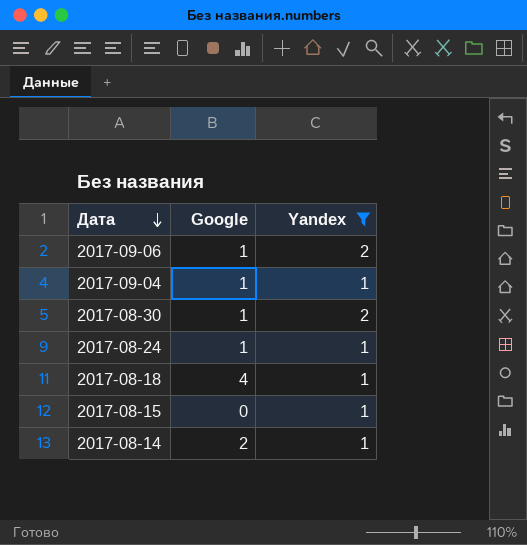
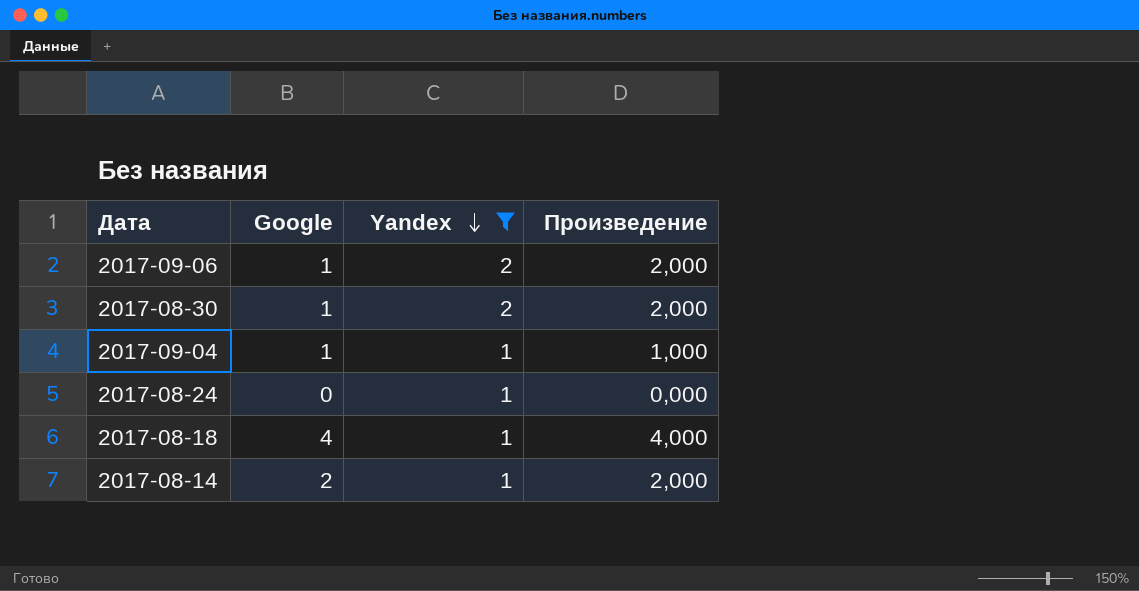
row order: Дата descending -> Yandex descending
column Произведение | formula: none -> [Google] * [Yandex]
row 2017-08-15: 0 | 1 -> none
2017-08-24 | Google: 1 -> 0

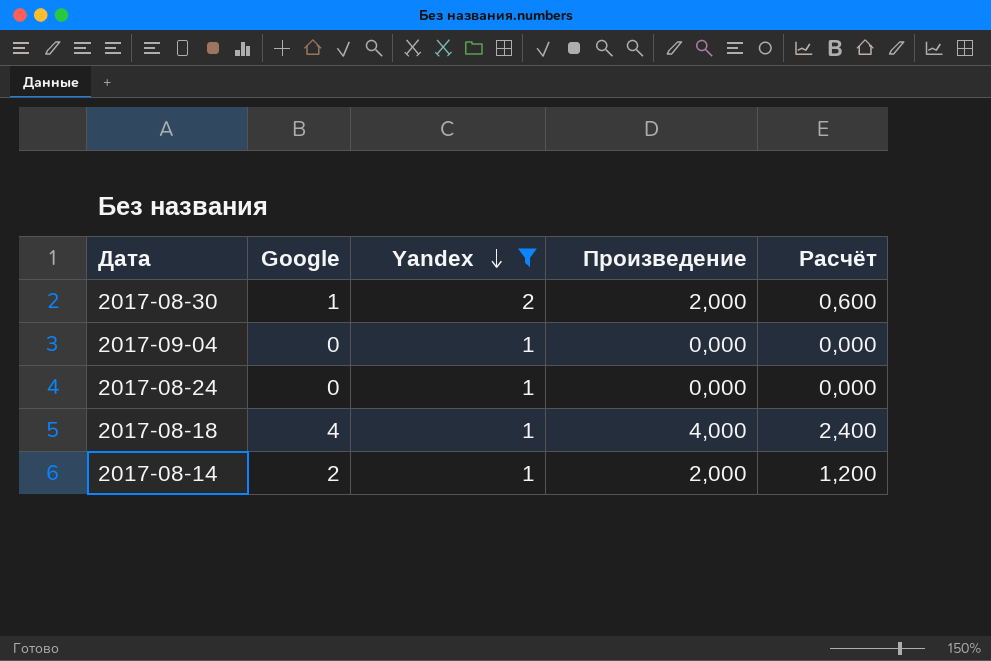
column Расчёт | formula: none -> [Google] * 0,6
row 2017-09-06: 1 | 2 | 2,000 -> none
2017-09-04 | Google: 1 -> 0
2017-09-04 | Произведение: 1,000 -> 0,000

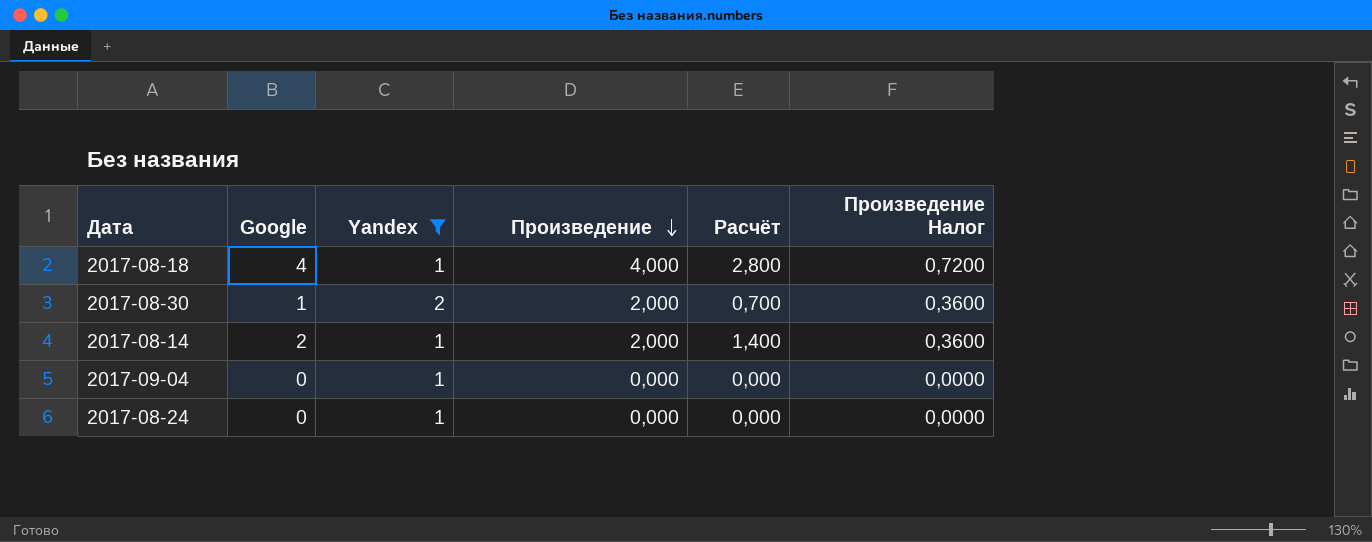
row order: Yandex descending -> Произведение descending
column Расчёт | formula: [Google] * 0,6 -> [Google] * 0,7
column Произведение Налог | formula: none -> [Произведение] * 0,18

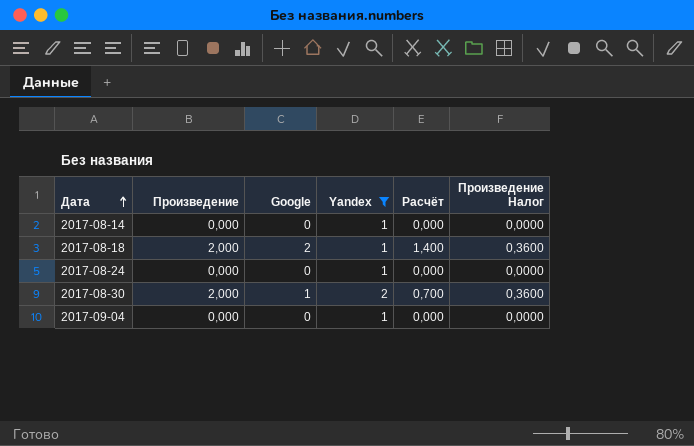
row order: Произведение descending -> Дата ascending
column Произведение | position: 4 -> 2
2017-08-14 | Произведение: 2,000 -> 0,000
2017-08-14 | Google: 2 -> 0
2017-08-14 | Расчёт: 1,400 -> 0,000
2017-08-14 | Произведение Налог: 0,3600 -> 0,0000
2017-08-18 | Произведение: 4,000 -> 2,000
2017-08-18 | Google: 4 -> 2
2017-08-18 | Расчёт: 2,800 -> 1,400
2017-08-18 | Произведение Налог: 0,7200 -> 0,3600

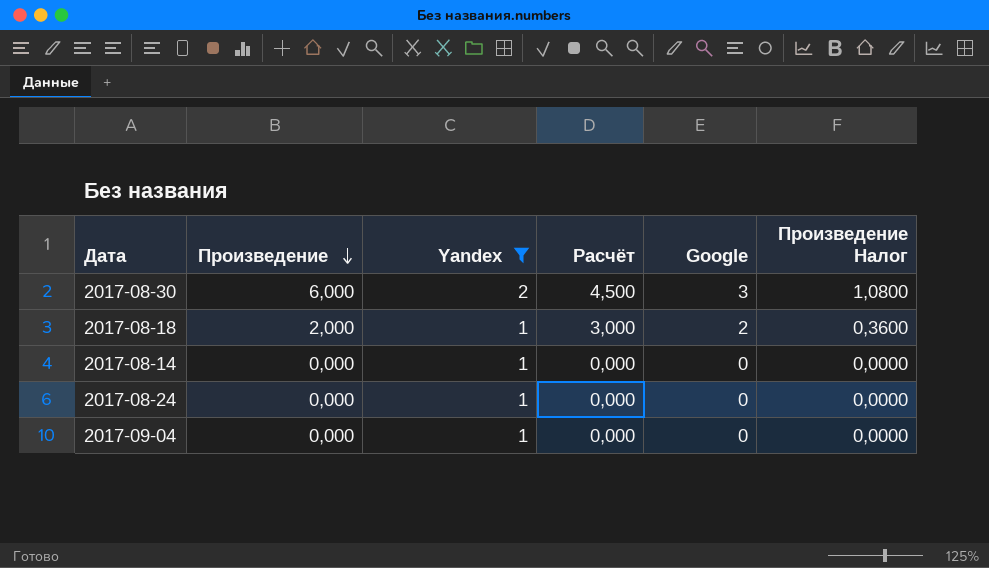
row order: Дата ascending -> Произведение descending
column Расчёт | formula: [Google] * 0,7 -> [Google] * 1,5
column Google | position: 3 -> 5
2017-08-30 | Произведение: 2,000 -> 6,000
2017-08-30 | Google: 1 -> 3
2017-08-30 | Произведение Налог: 0,3600 -> 1,0800

